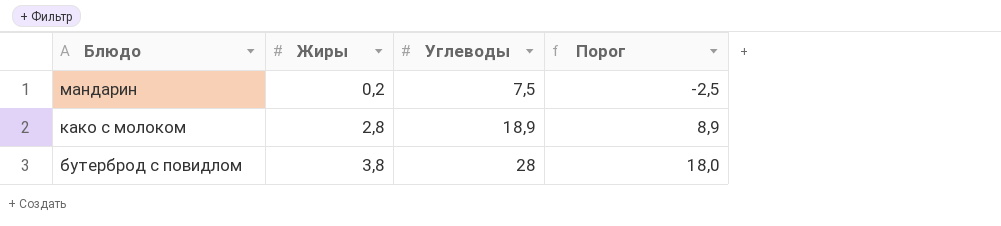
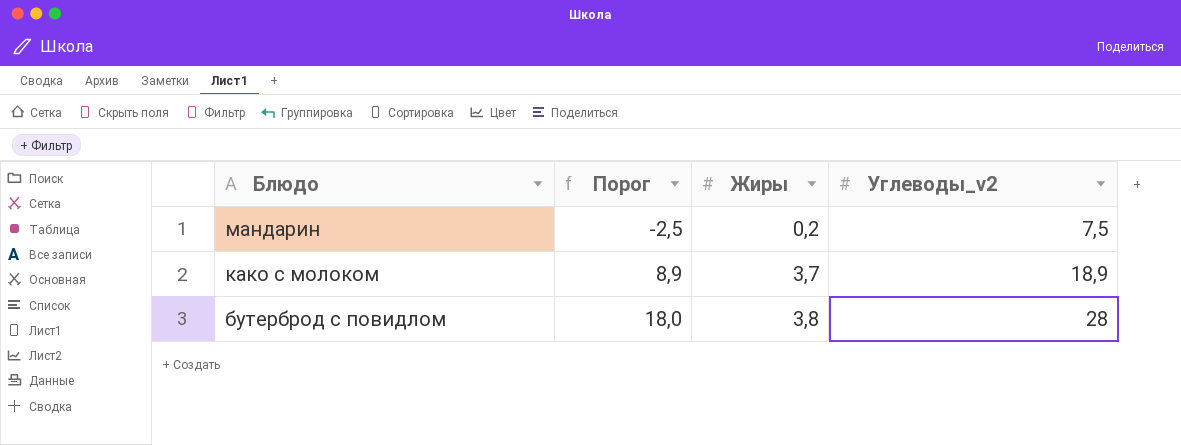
column Порог | position: 4 -> 2
column name: Углеводы -> Углеводы_v2
како с молоком | Жиры: 2,8 -> 3,7

